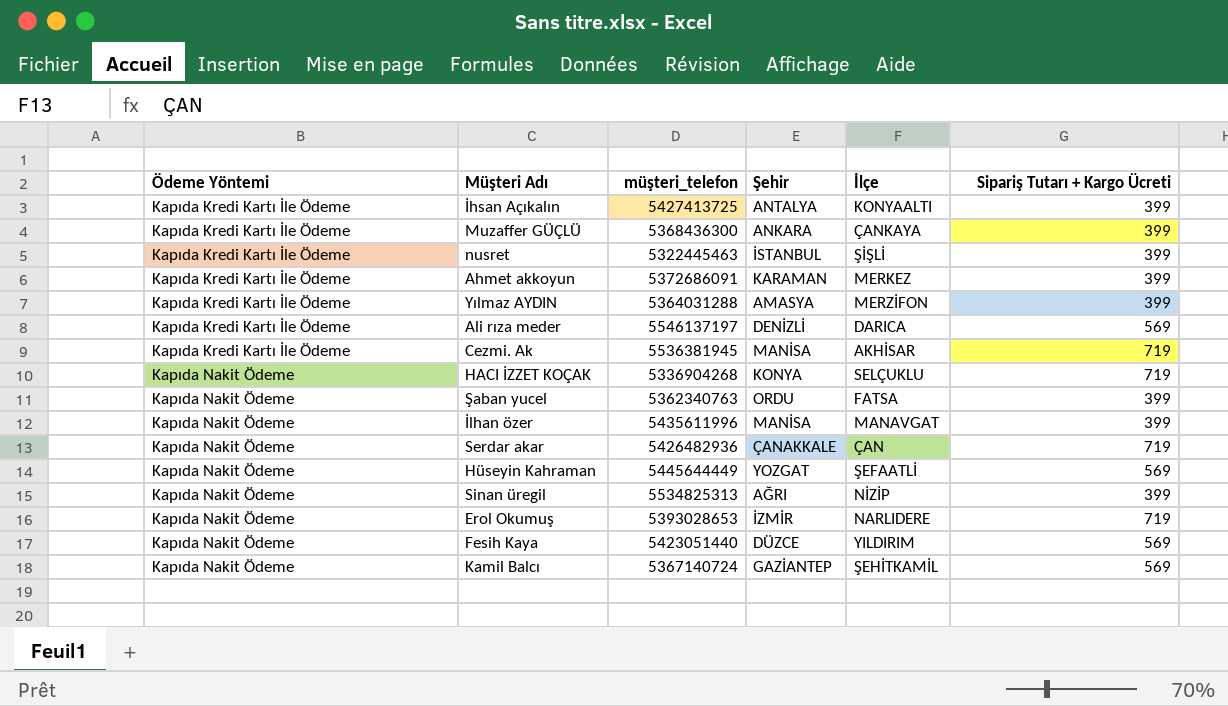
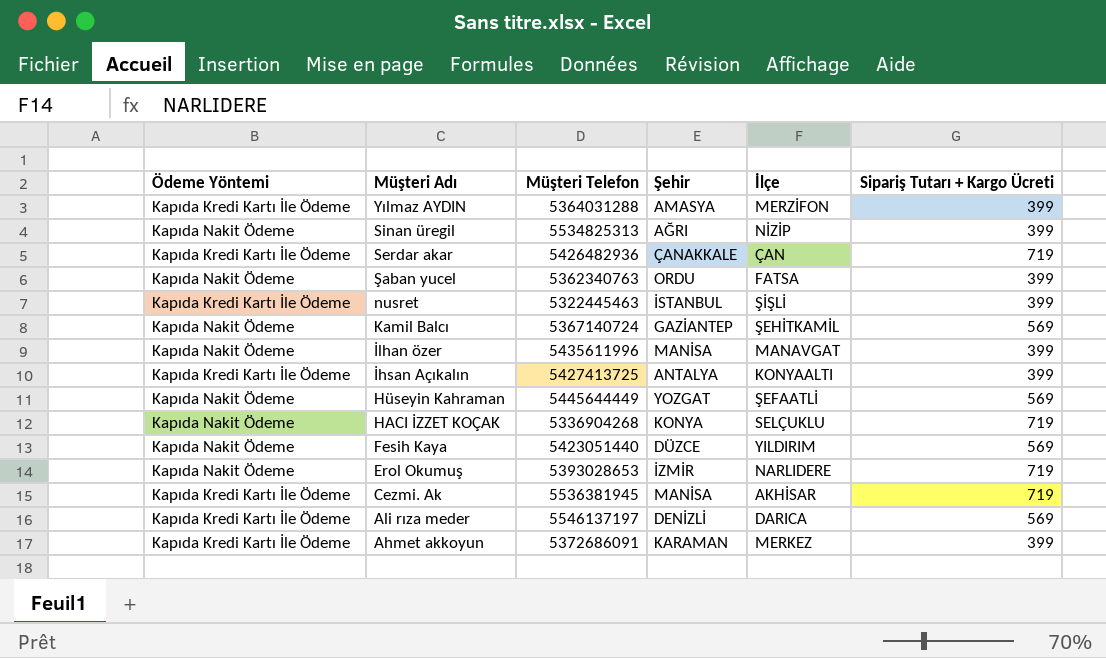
row order: Ödeme Yöntemi ascending -> Müşteri Adı descending
column name: müşteri_telefon -> Müşteri Telefon
row Muzaffer GÜÇLÜ: Kapıda Kredi Kartı İle Ödeme | 5368436300 | ANKARA | ÇANKAYA | 399 -> none
Serdar akar | Ödeme Yöntemi: Kapıda Nakit Ödeme -> Kapıda Kredi Kartı İle Ödeme

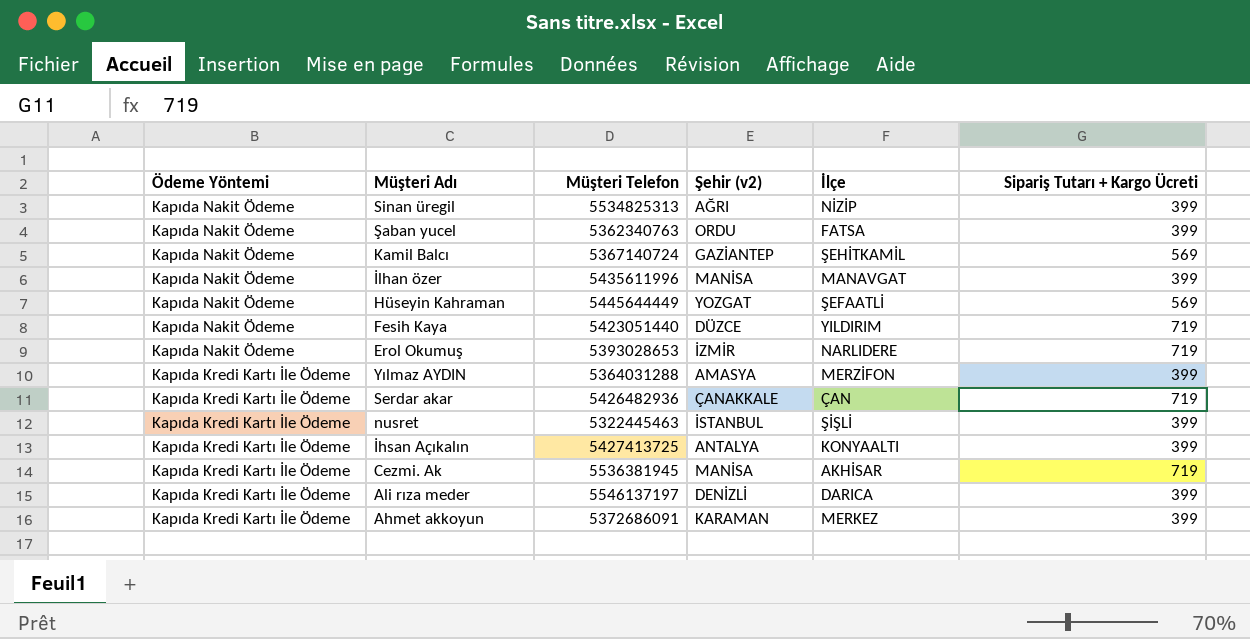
row order: Müşteri Adı descending -> Ödeme Yöntemi descending
column name: Şehir -> Şehir (v2)
row HACI İZZET KOÇAK: Kapıda Nakit Ödeme | 5336904268 | KONYA | SELÇUKLU | 719 -> none
Fesih Kaya | Sipariş Tutarı + Kargo Ücreti: 569 -> 719
Ali rıza meder | Sipariş Tutarı + Kargo Ücreti: 569 -> 399

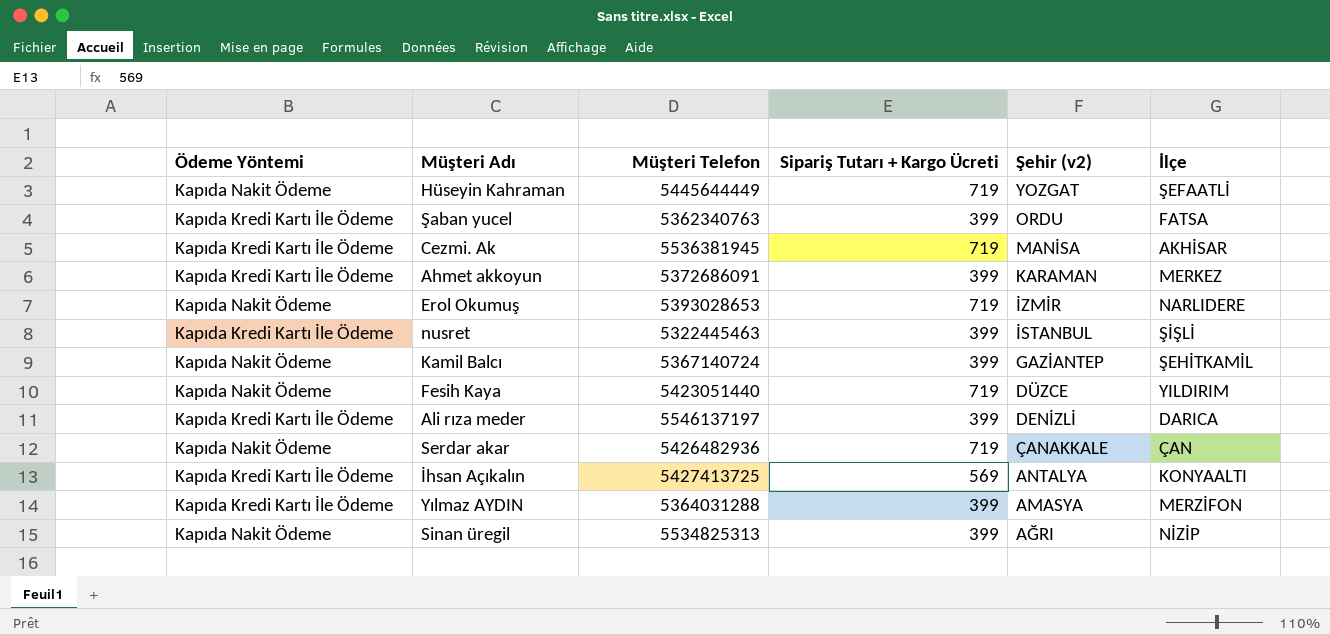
row order: Ödeme Yöntemi descending -> Şehir (v2) descending
column Sipariş Tutarı + Kargo Ücreti | position: 6 -> 4
row İlhan özer: Kapıda Nakit Ödeme | 5435611996 | MANİSA | MANAVGAT | 399 -> none
Hüseyin Kahraman | Sipariş Tutarı + Kargo Ücreti: 569 -> 719
Şaban yucel | Ödeme Yöntemi: Kapıda Nakit Ödeme -> Kapıda Kredi Kartı İle Ödeme
Kamil Balcı | Sipariş Tutarı + Kargo Ücreti: 569 -> 399
Serdar akar | Ödeme Yöntemi: Kapıda Kredi Kartı İle Ödeme -> Kapıda Nakit Ödeme
İhsan Açıkalın | Sipariş Tutarı + Kargo Ücreti: 399 -> 569

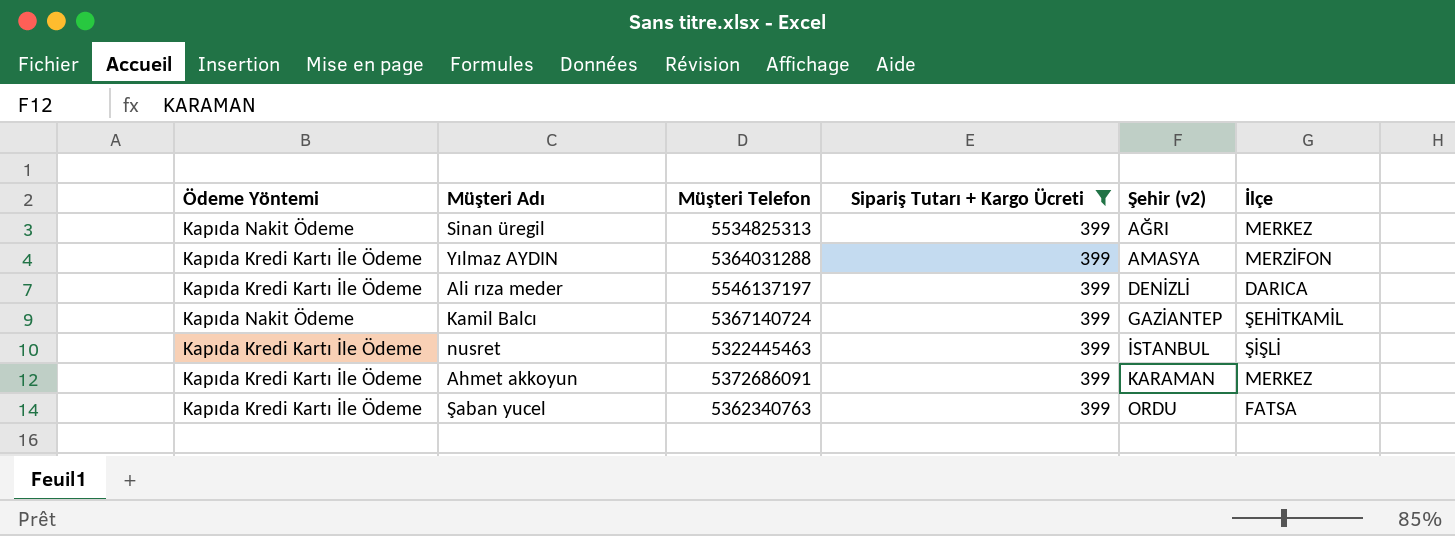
filter: none -> Sipariş Tutarı + Kargo Ücreti = 399
row order: Şehir (v2) descending -> Şehir (v2) ascending
Sinan üregil | İlçe: NİZİP -> MERKEZ

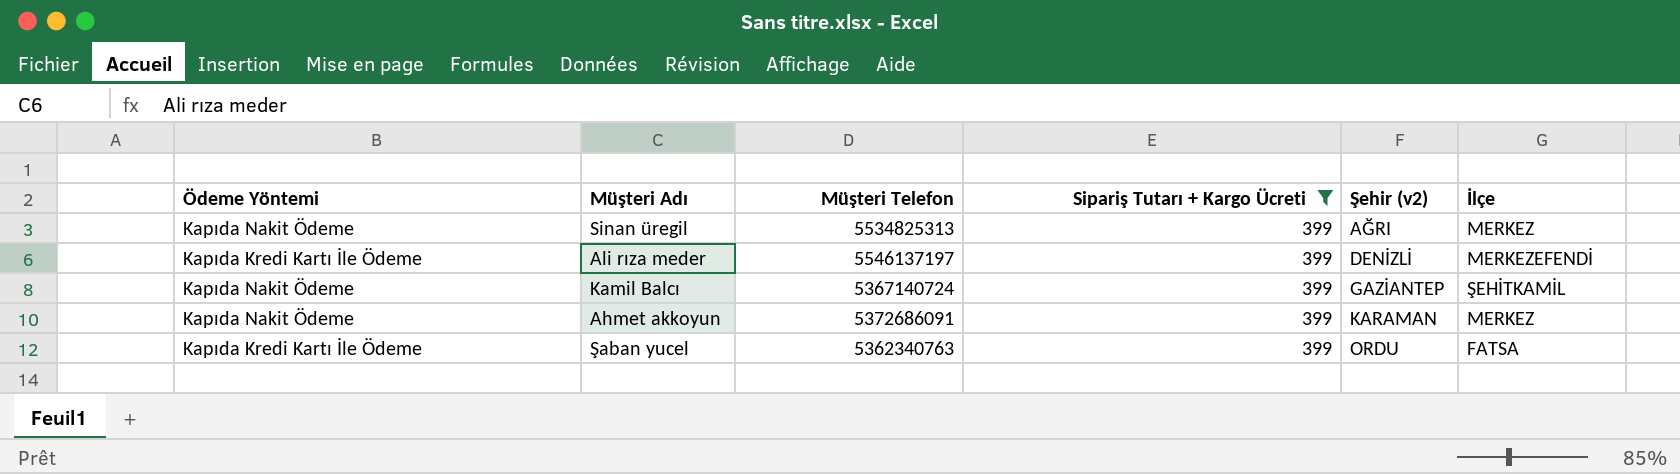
row Yılmaz AYDIN: Kapıda Kredi Kartı İle Ödeme | 5364031288 | 399 | AMASYA | MERZİFON -> none
row nusret: Kapıda Kredi Kartı İle Ödeme | 5322445463 | 399 | İSTANBUL | ŞİŞLİ -> none
Ali rıza meder | İlçe: DARICA -> MERKEZEFENDİ
Ahmet akkoyun | Ödeme Yöntemi: Kapıda Kredi Kartı İle Ödeme -> Kapıda Nakit Ödeme

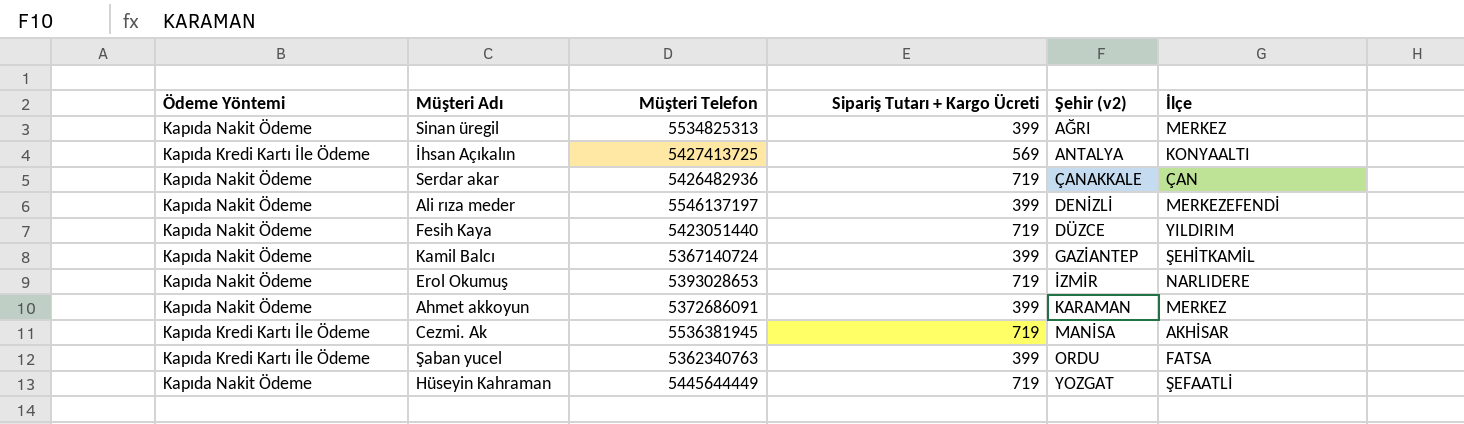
filter: Sipariş Tutarı + Kargo Ücreti = 399 -> none
Ali rıza meder | Ödeme Yöntemi: Kapıda Kredi Kartı İle Ödeme -> Kapıda Nakit Ödeme

